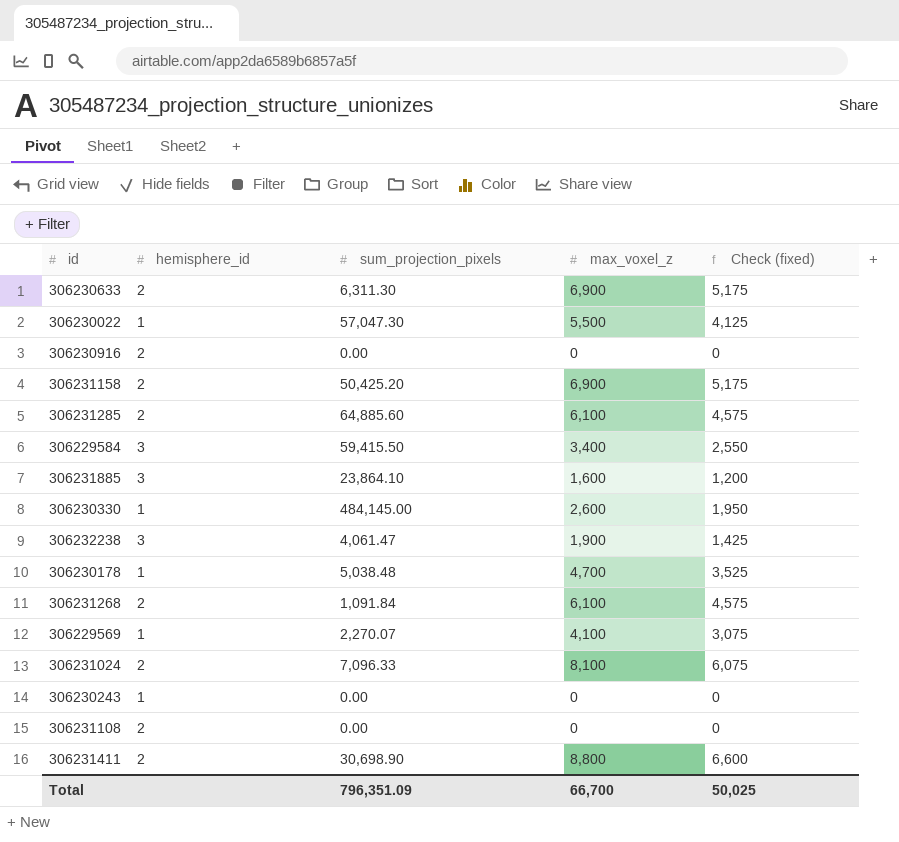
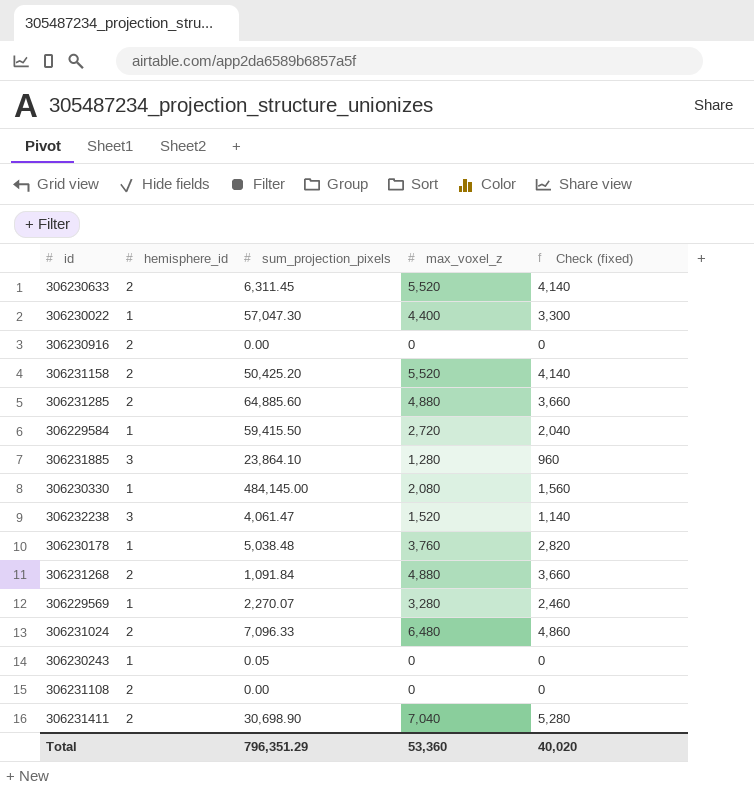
306230633 | sum_projection_pixels: 6,311.30 -> 6,311.45
306230633 | max_voxel_z: 6,900 -> 5,520
306230633 | Check (fixed): 5,175 -> 4,140
306230022 | max_voxel_z: 5,500 -> 4,400
306230022 | Check (fixed): 4,125 -> 3,300
306231158 | max_voxel_z: 6,900 -> 5,520
306231158 | Check (fixed): 5,175 -> 4,140
306231285 | max_voxel_z: 6,100 -> 4,880
306231285 | Check (fixed): 4,575 -> 3,660
306229584 | hemisphere_id: 3 -> 1
306229584 | max_voxel_z: 3,400 -> 2,720
306229584 | Check (fixed): 2,550 -> 2,040
306231885 | max_voxel_z: 1,600 -> 1,280
306231885 | Check (fixed): 1,200 -> 960
306230330 | max_voxel_z: 2,600 -> 2,080
306230330 | Check (fixed): 1,950 -> 1,560
306232238 | max_voxel_z: 1,900 -> 1,520
306232238 | Check (fixed): 1,425 -> 1,140
306230178 | max_voxel_z: 4,700 -> 3,760
306230178 | Check (fixed): 3,525 -> 2,820
306231268 | max_voxel_z: 6,100 -> 4,880
306231268 | Check (fixed): 4,575 -> 3,660
306229569 | max_voxel_z: 4,100 -> 3,280
306229569 | Check (fixed): 3,075 -> 2,460
306231024 | max_voxel_z: 8,100 -> 6,480
306231024 | Check (fixed): 6,075 -> 4,860
306230243 | sum_projection_pixels: 0.00 -> 0.05
306231411 | max_voxel_z: 8,800 -> 7,040
306231411 | Check (fixed): 6,600 -> 5,280
Total | sum_projection_pixels: 796,351.09 -> 796,351.29
Total | max_voxel_z: 66,700 -> 53,360
Total | Check (fixed): 50,025 -> 40,020

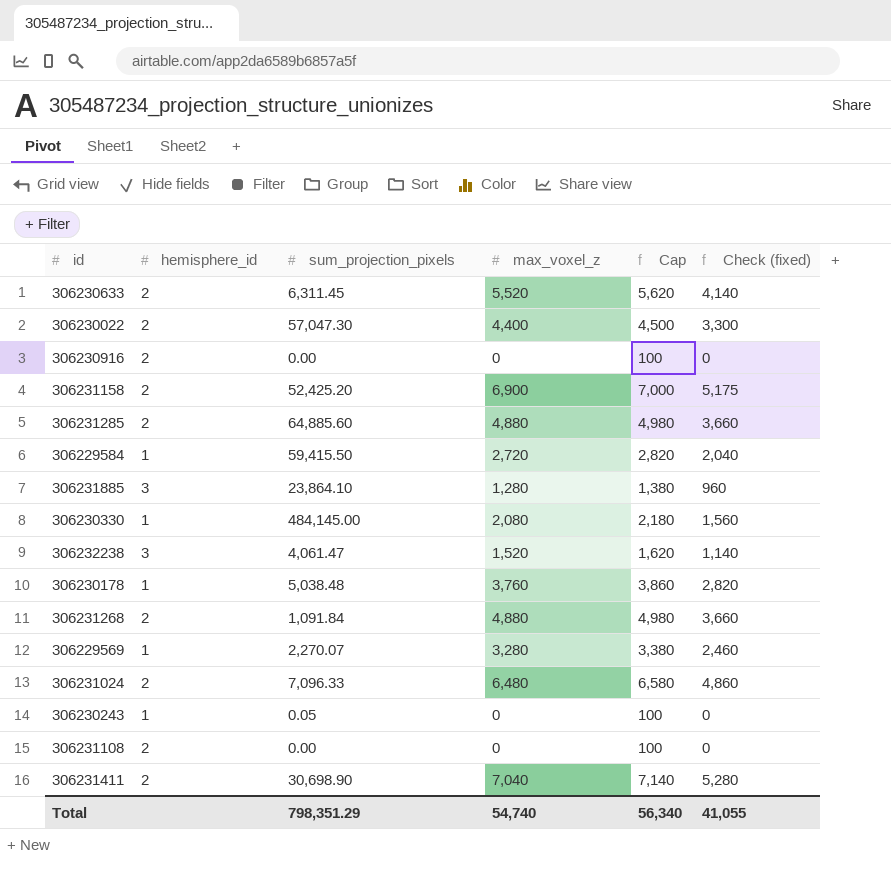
column Cap | formula: none -> [max_voxel_z] + 100
306230022 | hemisphere_id: 1 -> 2
306231158 | sum_projection_pixels: 50,425.20 -> 52,425.20
306231158 | max_voxel_z: 5,520 -> 6,900
306231158 | Check (fixed): 4,140 -> 5,175
Total | sum_projection_pixels: 796,351.29 -> 798,351.29
Total | max_voxel_z: 53,360 -> 54,740
Total | Check (fixed): 40,020 -> 41,055

